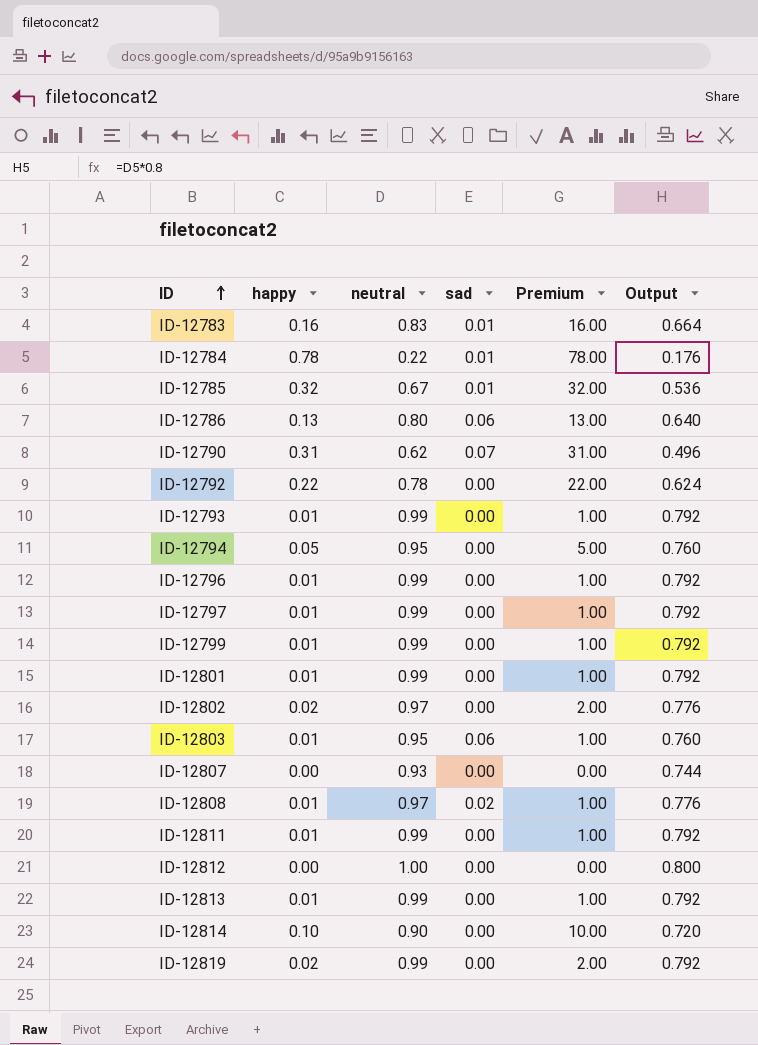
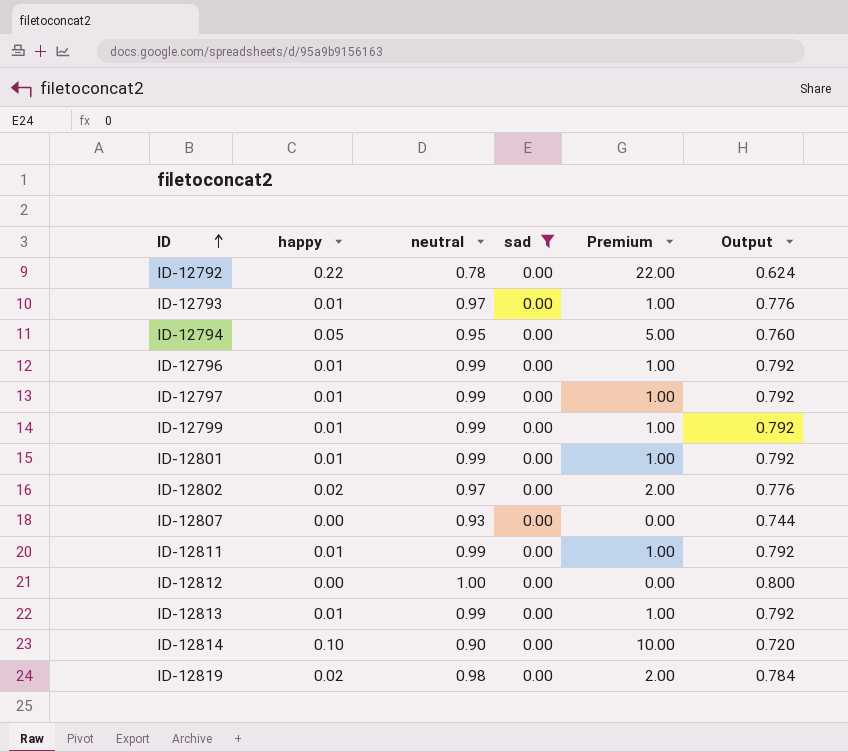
filter: none -> sad = 0.00
ID-12793 | neutral: 0.99 -> 0.97
ID-12793 | Output: 0.792 -> 0.776
ID-12819 | neutral: 0.99 -> 0.98
ID-12819 | Output: 0.792 -> 0.784

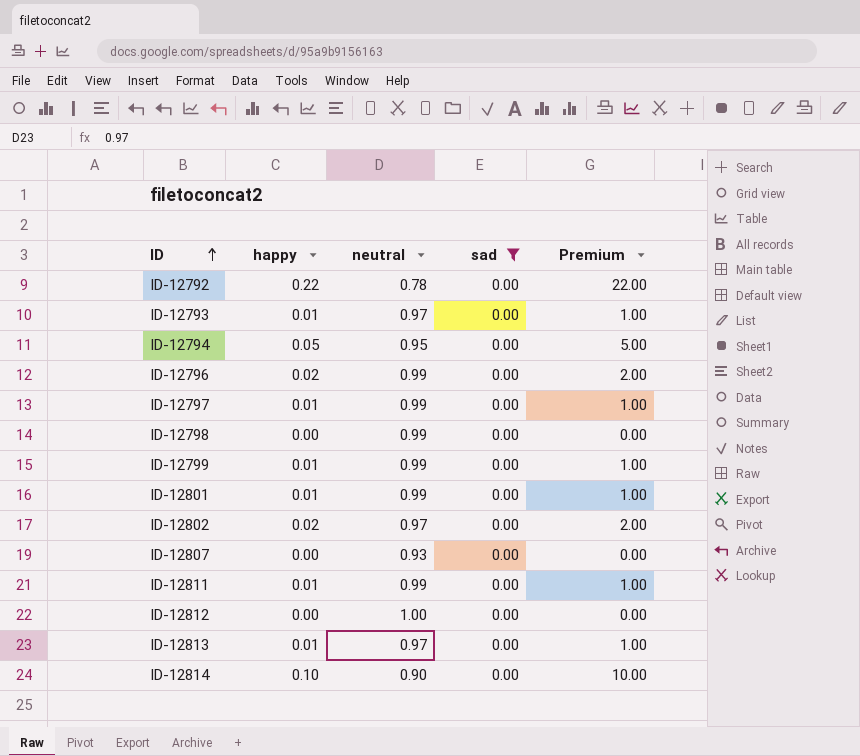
column Output | formula: [neutral] * 0.8 -> none
row ID-12819: 0.02 | 0.98 | 0.00 | 2.00 | 0.784 -> none
ID-12796 | happy: 0.01 -> 0.02
ID-12796 | Premium: 1.00 -> 2.00
row ID-12798: none -> 0.00 | 0.99 | 0.00 | 0.00
ID-12813 | neutral: 0.99 -> 0.97

